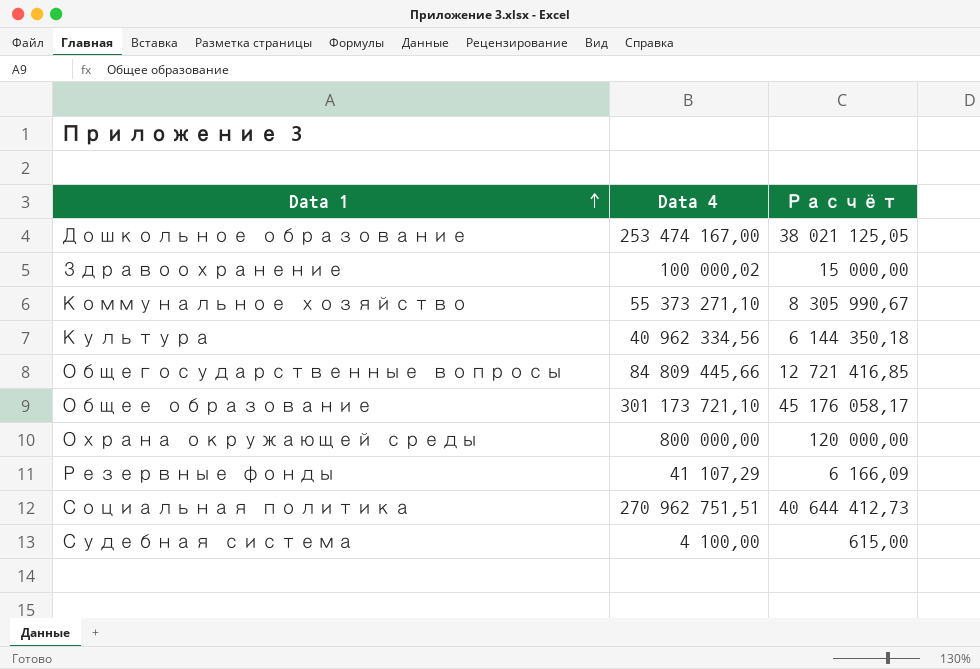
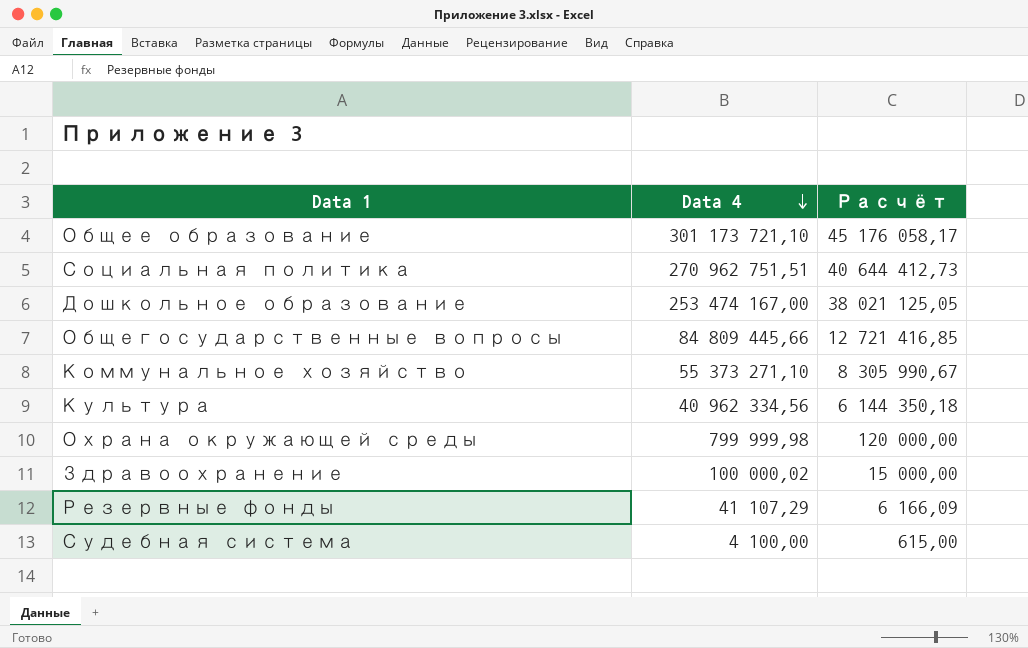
row order: Data 1 ascending -> Data 4 descending
Охрана окружающей среды | Data 4: 800 000,00 -> 799 999,98

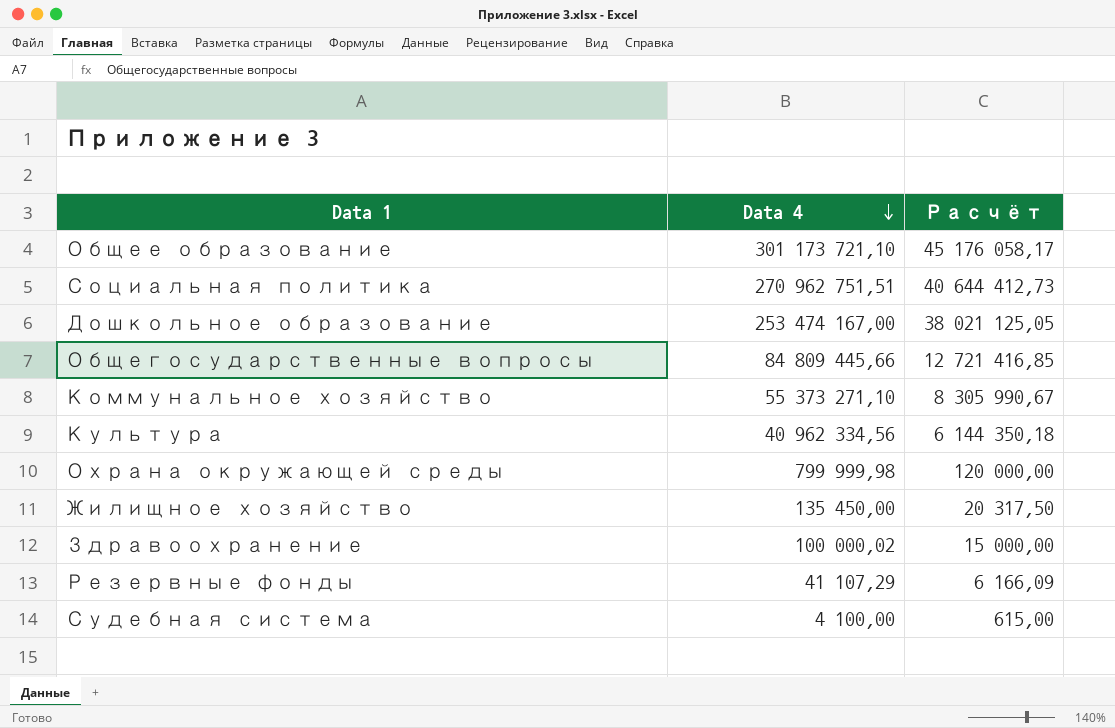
row Жилищное хозяйство: none -> 135 450,00 | 20 317,50

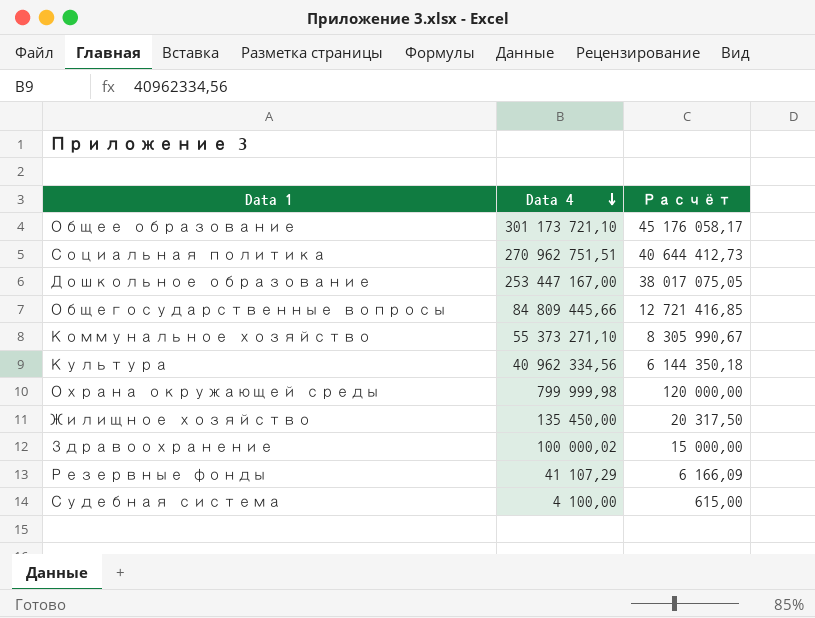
Дошкольное образование | Data 4: 253 474 167,00 -> 253 447 167,00
Дошкольное образование | Расчёт: 38 021 125,05 -> 38 017 075,05

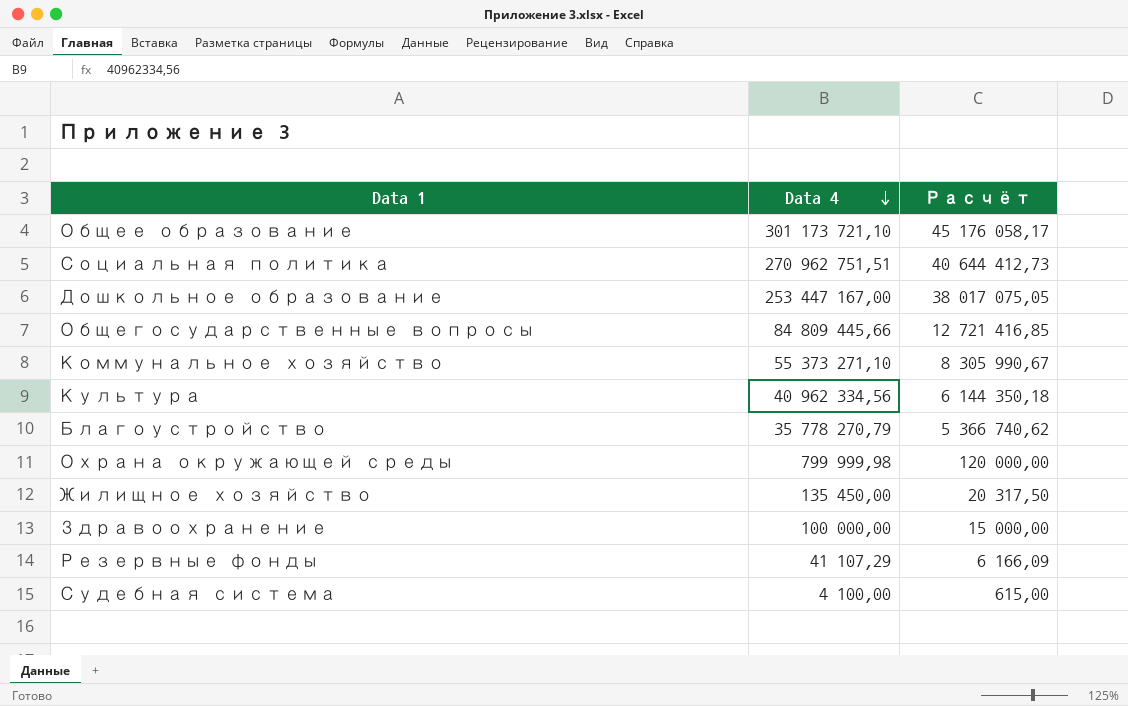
row Благоустройство: none -> 35 778 270,79 | 5 366 740,62
Здравоохранение | Data 4: 100 000,02 -> 100 000,00

